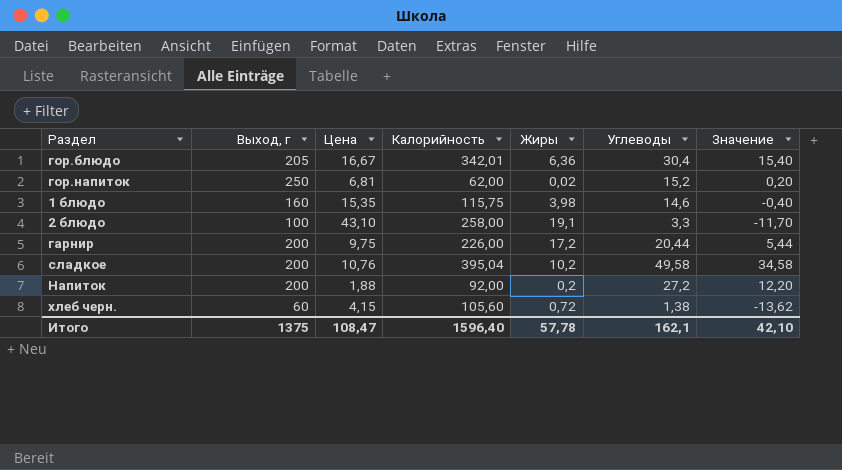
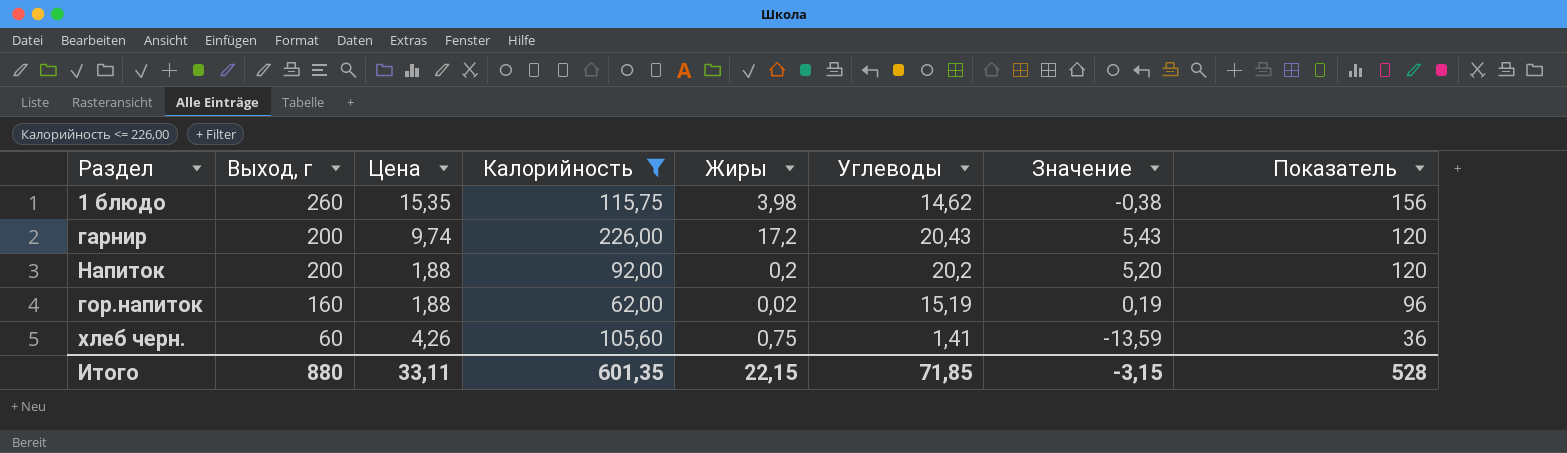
filter: none -> Калорийность <= 226,00
row order: none -> Выход, г descending
column Показатель | formula: none -> [Выход, г] * 0,6
1 блюдо | Выход, г: 160 -> 260
1 блюдо | Углеводы: 14,6 -> 14,62
1 блюдо | Значение: -0,40 -> -0,38
гарнир | Цена: 9,75 -> 9,74
гарнир | Углеводы: 20,44 -> 20,43
гарнир | Значение: 5,44 -> 5,43
Напиток | Углеводы: 27,2 -> 20,2
Напиток | Значение: 12,20 -> 5,20
гор.напиток | Выход, г: 250 -> 160
гор.напиток | Цена: 6,81 -> 1,88
гор.напиток | Углеводы: 15,2 -> 15,19
гор.напиток | Значение: 0,20 -> 0,19
хлеб черн. | Цена: 4,15 -> 4,26
хлеб черн. | Жиры: 0,72 -> 0,75
хлеб черн. | Углеводы: 1,38 -> 1,41
хлеб черн. | Значение: -13,62 -> -13,59
Итого | Выход, г: 1375 -> 880
Итого | Цена: 108,47 -> 33,11
Итого | Калорийность: 1596,40 -> 601,35
Итого | Жиры: 57,78 -> 22,15
Итого | Углеводы: 162,1 -> 71,85
Итого | Значение: 42,10 -> -3,15

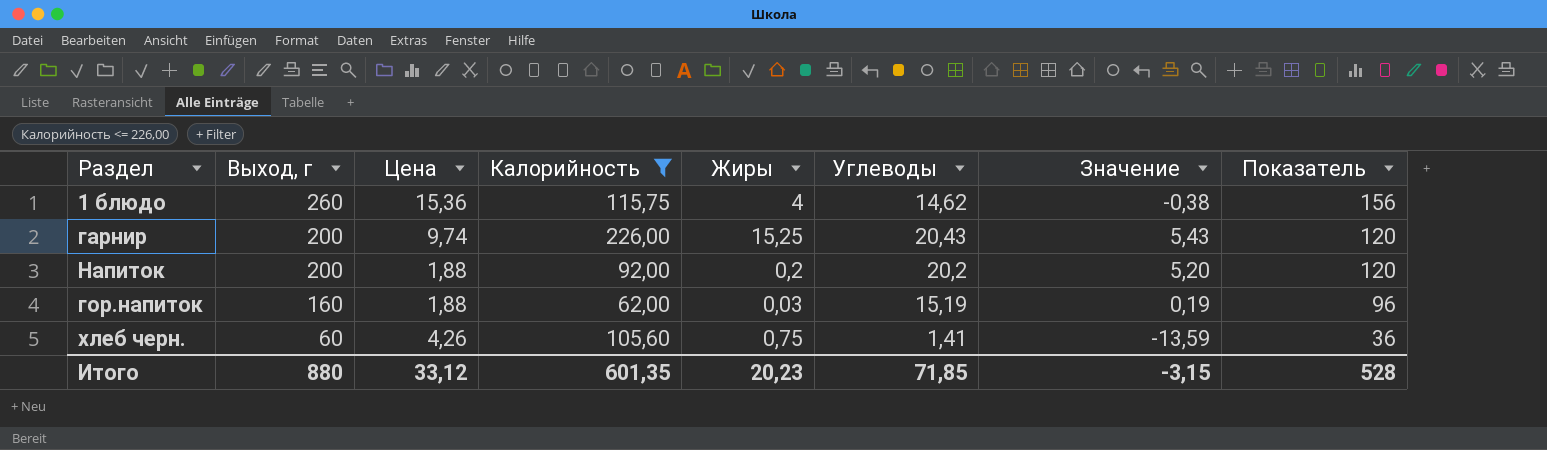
1 блюдо | Цена: 15,35 -> 15,36
1 блюдо | Жиры: 3,98 -> 4
гарнир | Жиры: 17,2 -> 15,25
гор.напиток | Жиры: 0,02 -> 0,03
Итого | Цена: 33,11 -> 33,12
Итого | Жиры: 22,15 -> 20,23

